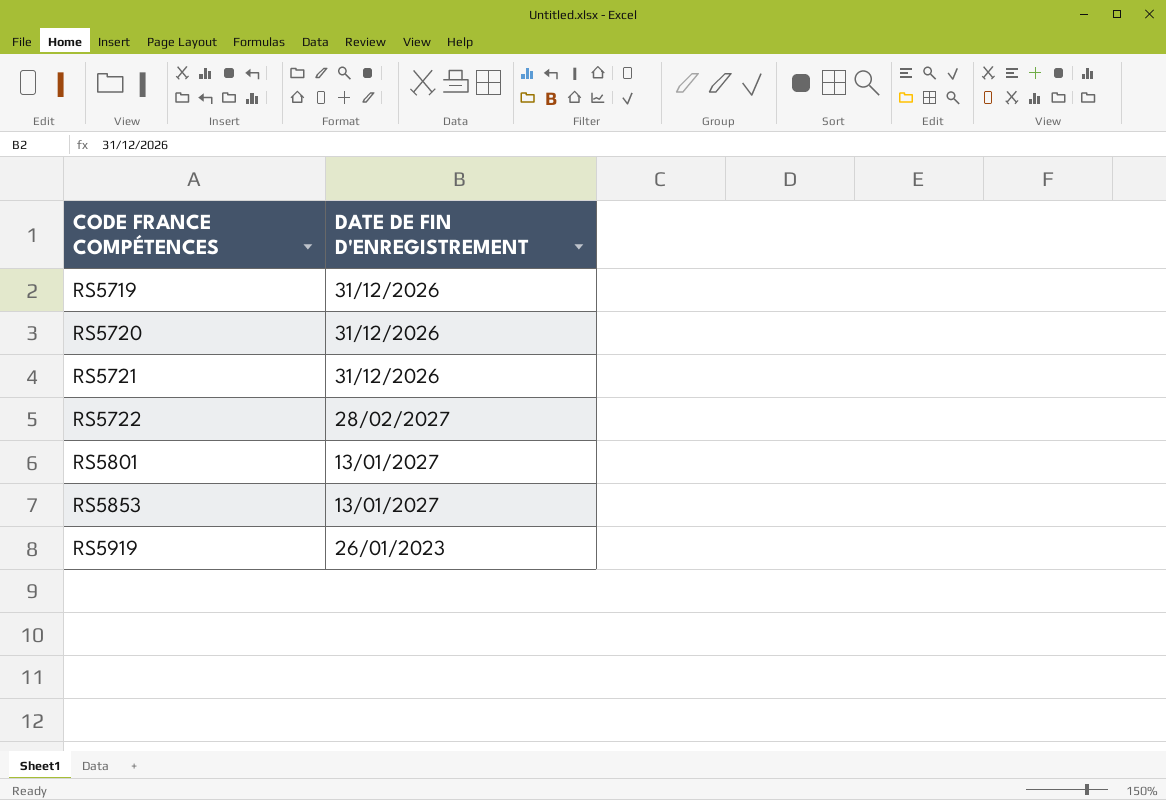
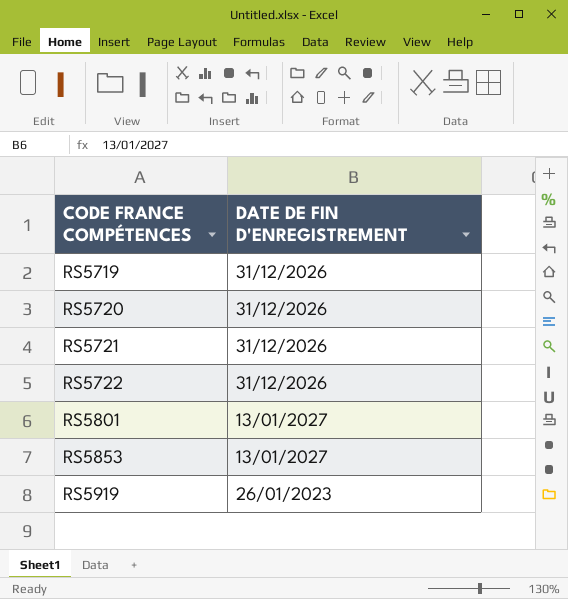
RS5722 | DATE DE FIN D'ENREGISTREMENT: 28/02/2027 -> 31/12/2026

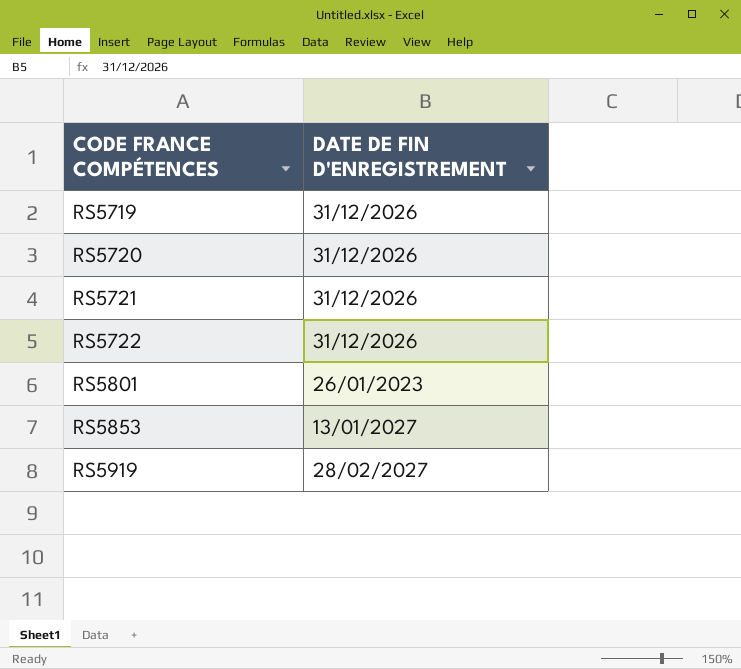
RS5801 | DATE DE FIN D'ENREGISTREMENT: 13/01/2027 -> 26/01/2023
RS5919 | DATE DE FIN D'ENREGISTREMENT: 26/01/2023 -> 28/02/2027

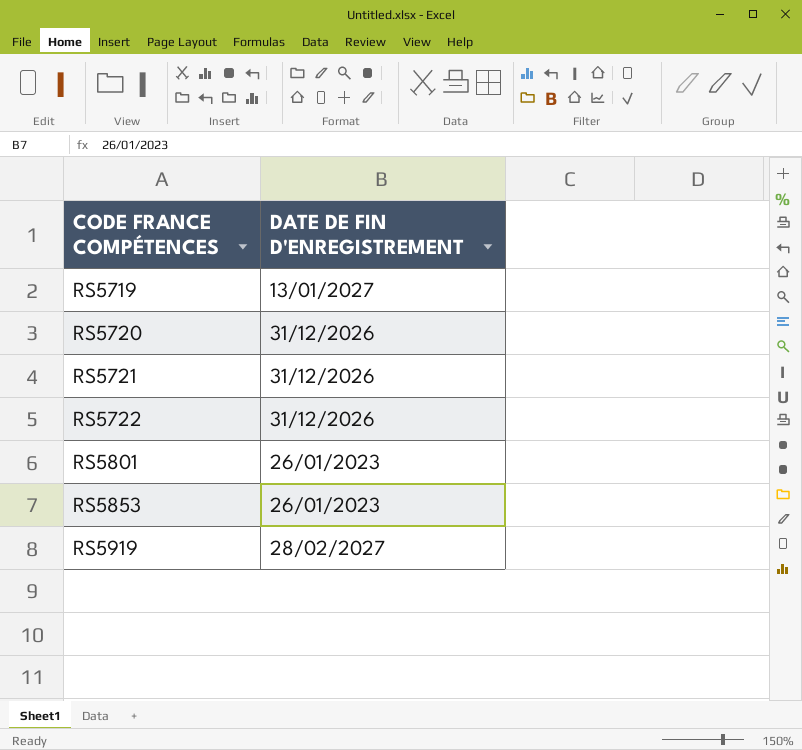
RS5719 | DATE DE FIN D'ENREGISTREMENT: 31/12/2026 -> 13/01/2027
RS5853 | DATE DE FIN D'ENREGISTREMENT: 13/01/2027 -> 26/01/2023

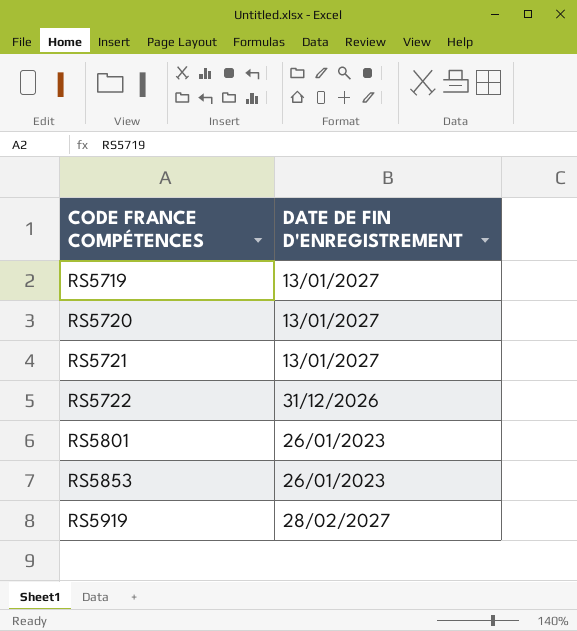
RS5720 | DATE DE FIN D'ENREGISTREMENT: 31/12/2026 -> 13/01/2027
RS5721 | DATE DE FIN D'ENREGISTREMENT: 31/12/2026 -> 13/01/2027

